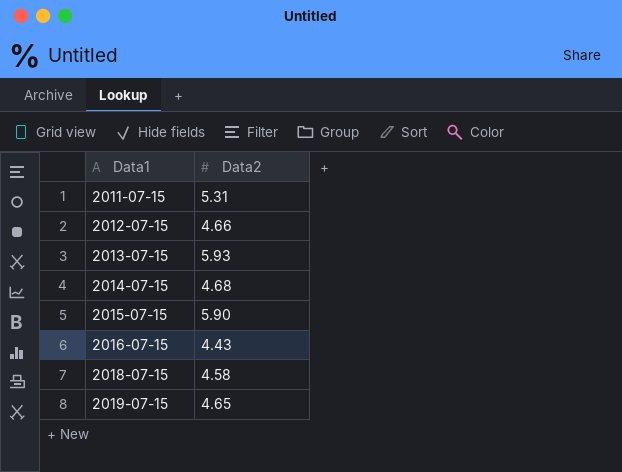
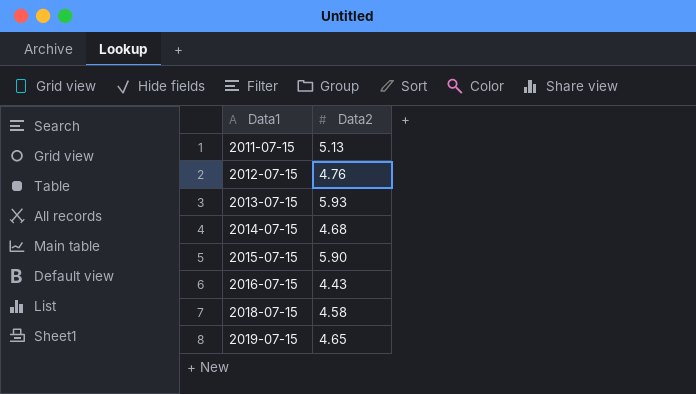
2011-07-15 | Data2: 5.31 -> 5.13
2012-07-15 | Data2: 4.66 -> 4.76

